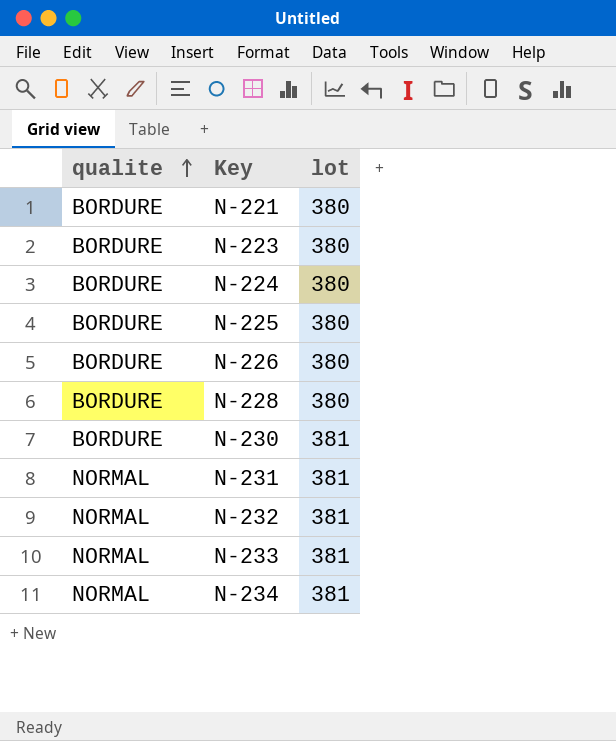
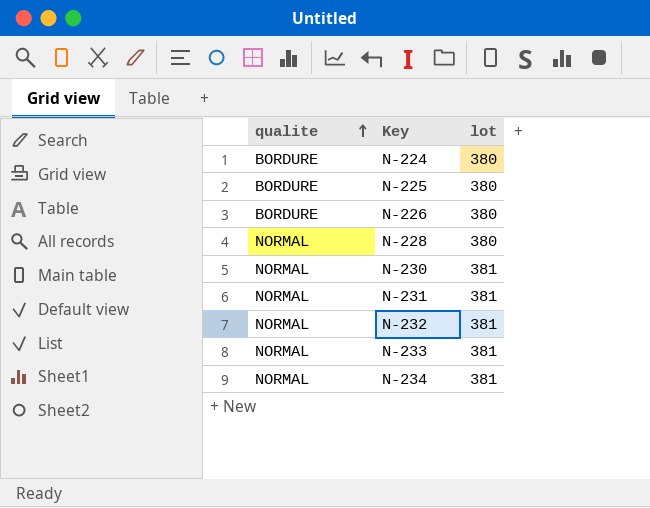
row N-221: BORDURE | 380 -> none
row N-223: BORDURE | 380 -> none
N-228 | qualite: BORDURE -> NORMAL
N-230 | qualite: BORDURE -> NORMAL

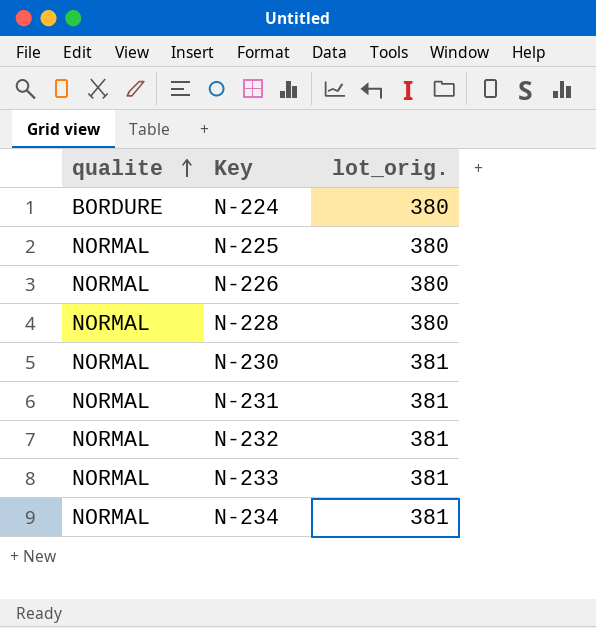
column name: lot -> lot_orig.
N-225 | qualite: BORDURE -> NORMAL
N-226 | qualite: BORDURE -> NORMAL

